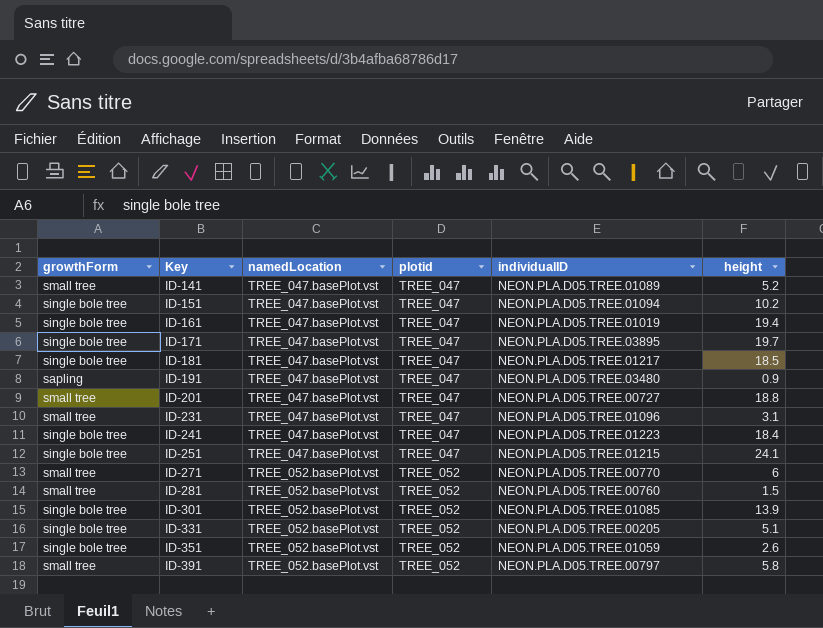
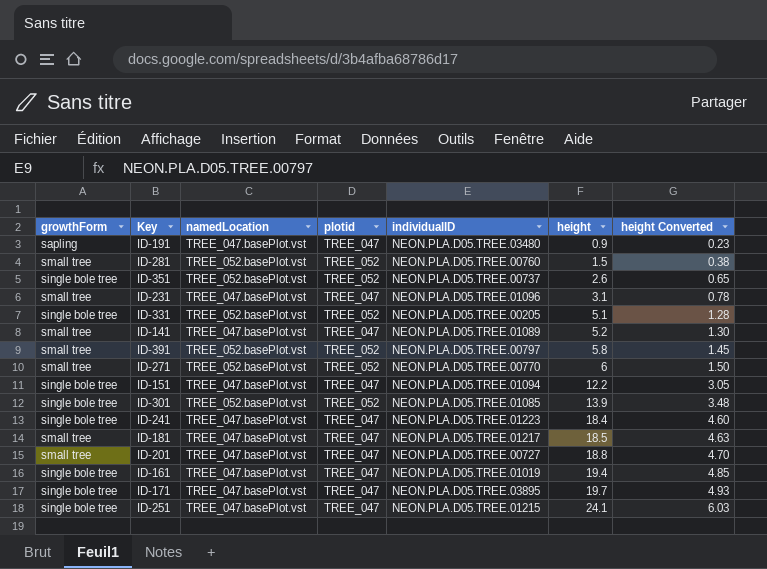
row order: Key ascending -> height ascending
column height Converted | formula: none -> [height] * 0.25
ID-351 | individualID: NEON.PLA.D05.TREE.01059 -> NEON.PLA.D05.TREE.00737
ID-151 | height: 10.2 -> 12.2
ID-181 | growthForm: single bole tree -> small tree

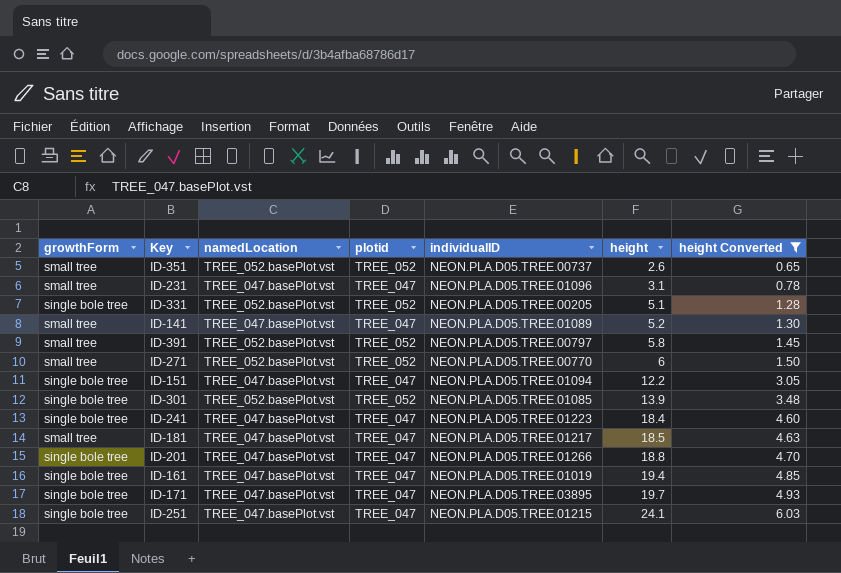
filter: none -> height Converted >= 0.65
ID-351 | growthForm: single bole tree -> small tree
ID-201 | growthForm: small tree -> single bole tree
ID-201 | individualID: NEON.PLA.D05.TREE.00727 -> NEON.PLA.D05.TREE.01266

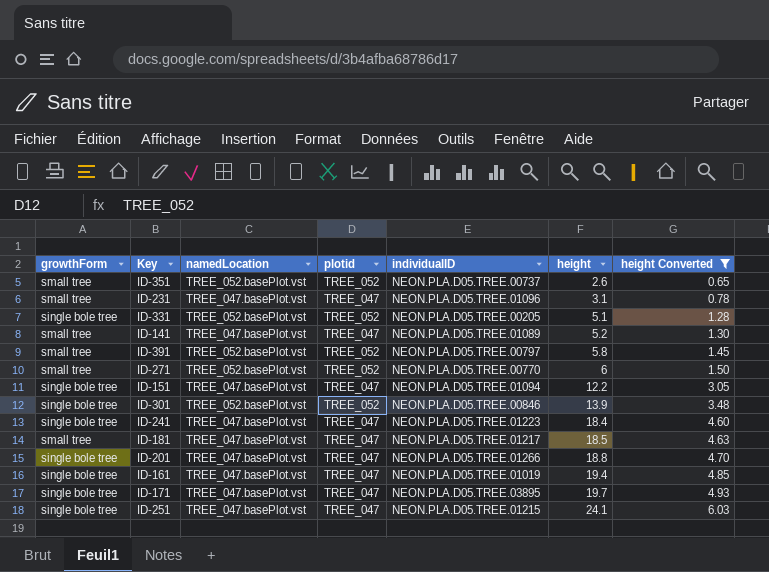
ID-301 | individualID: NEON.PLA.D05.TREE.01085 -> NEON.PLA.D05.TREE.00846

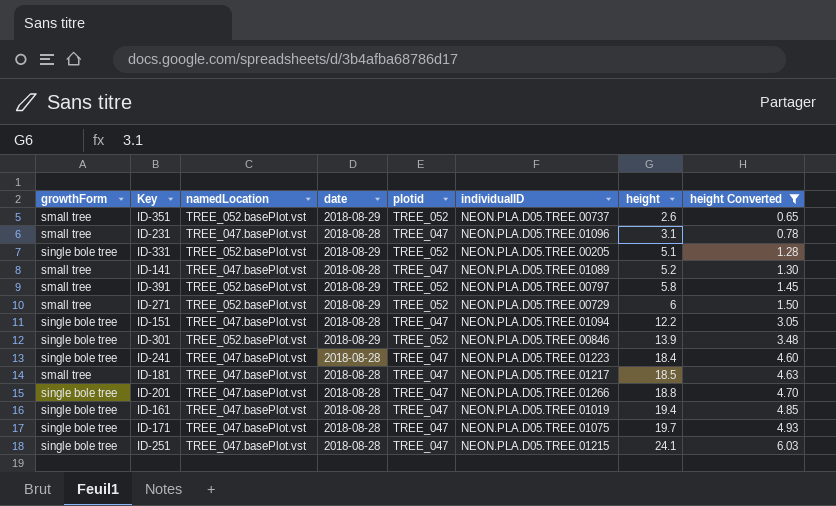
column date | position: none -> 4
ID-271 | individualID: NEON.PLA.D05.TREE.00770 -> NEON.PLA.D05.TREE.00729
ID-171 | individualID: NEON.PLA.D05.TREE.03895 -> NEON.PLA.D05.TREE.01075

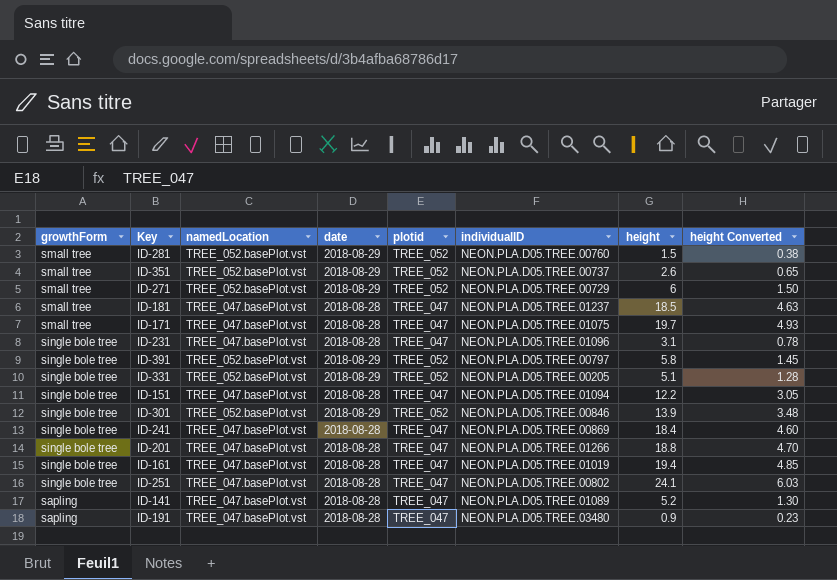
filter: height Converted >= 0.65 -> none
row order: height ascending -> growthForm descending
ID-181 | individualID: NEON.PLA.D05.TREE.01217 -> NEON.PLA.D05.TREE.01237
ID-171 | growthForm: single bole tree -> small tree
ID-231 | growthForm: small tree -> single bole tree
ID-391 | growthForm: small tree -> single bole tree
ID-241 | individualID: NEON.PLA.D05.TREE.01223 -> NEON.PLA.D05.TREE.00869
ID-251 | individualID: NEON.PLA.D05.TREE.01215 -> NEON.PLA.D05.TREE.00802
ID-141 | growthForm: small tree -> sapling

